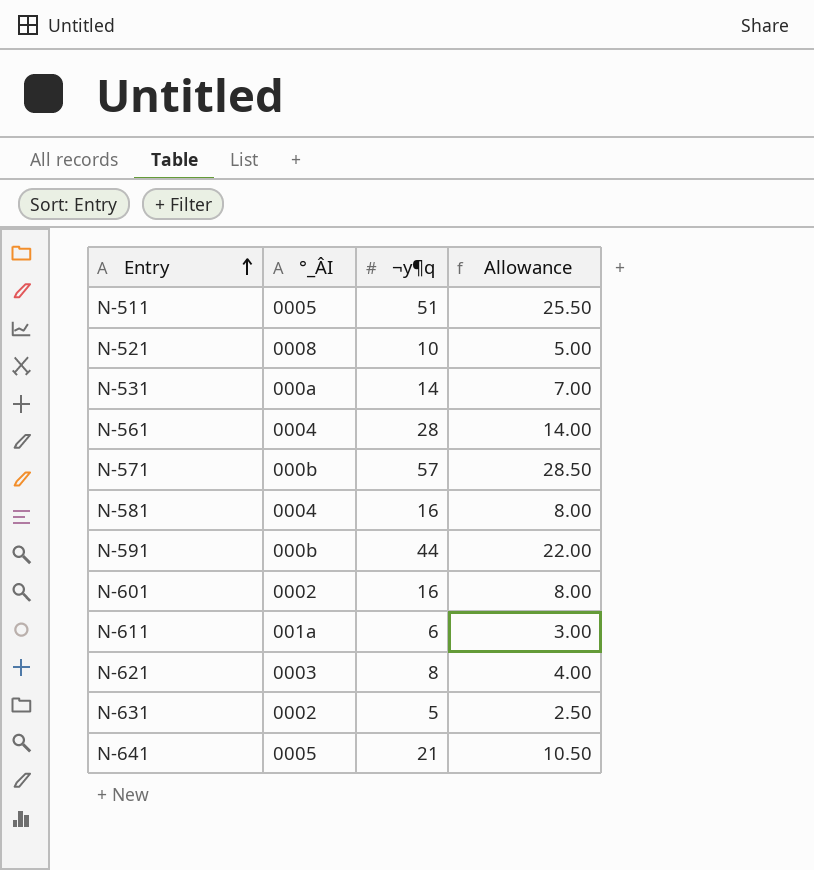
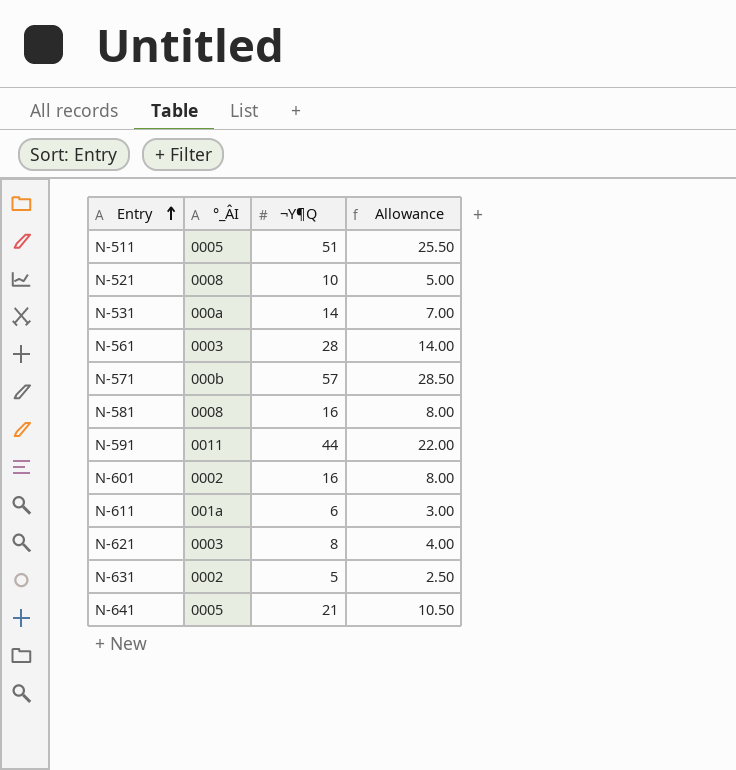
column name: ¬y¶q -> ¬Y¶Q
N-561 | °_ÂI: 0004 -> 0003
N-581 | °_ÂI: 0004 -> 0008
N-591 | °_ÂI: 000b -> 0011

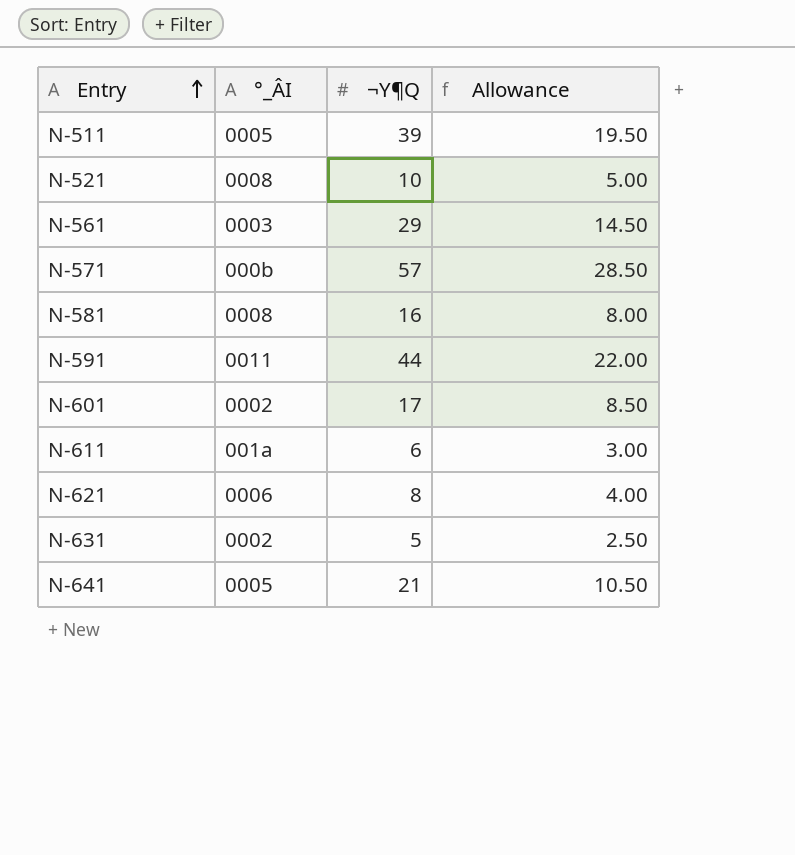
row N-531: 000a | 14 | 7.00 -> none
N-511 | ¬Y¶Q: 51 -> 39
N-511 | Allowance: 25.50 -> 19.50
N-561 | ¬Y¶Q: 28 -> 29
N-561 | Allowance: 14.00 -> 14.50
N-601 | ¬Y¶Q: 16 -> 17
N-601 | Allowance: 8.00 -> 8.50
N-621 | °_ÂI: 0003 -> 0006

